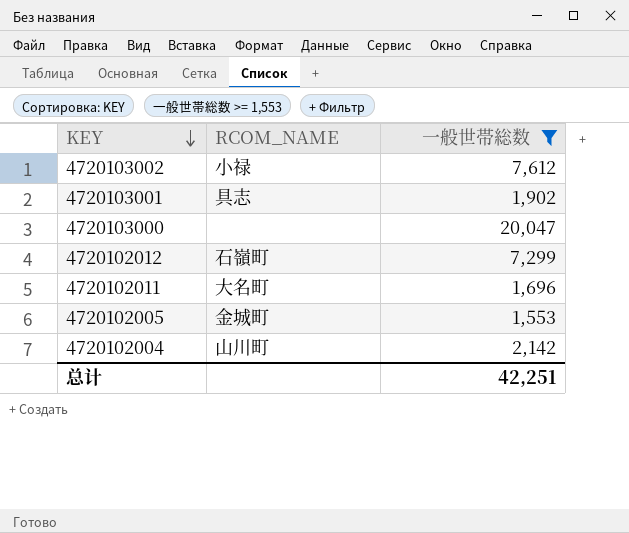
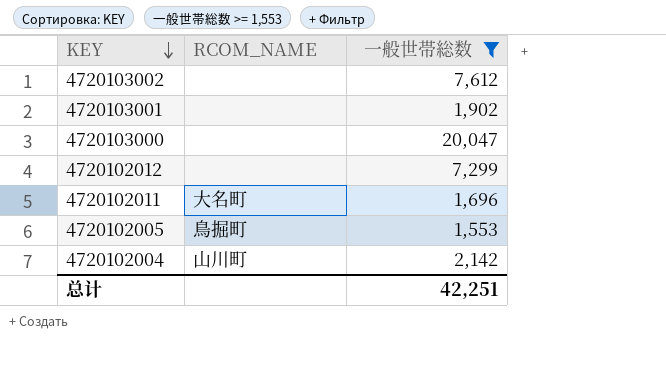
4720103002 | RCOM_NAME: 小禄 -> none
4720103001 | RCOM_NAME: 具志 -> none
4720102012 | RCOM_NAME: 石嶺町 -> none
4720102005 | RCOM_NAME: 金城町 -> 鳥掘町

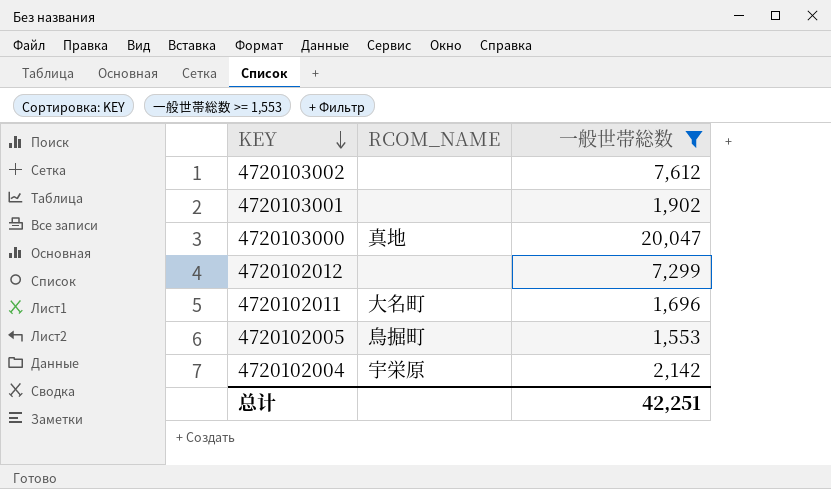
4720103000 | RCOM_NAME: none -> 真地
4720102004 | RCOM_NAME: 山川町 -> 宇栄原

